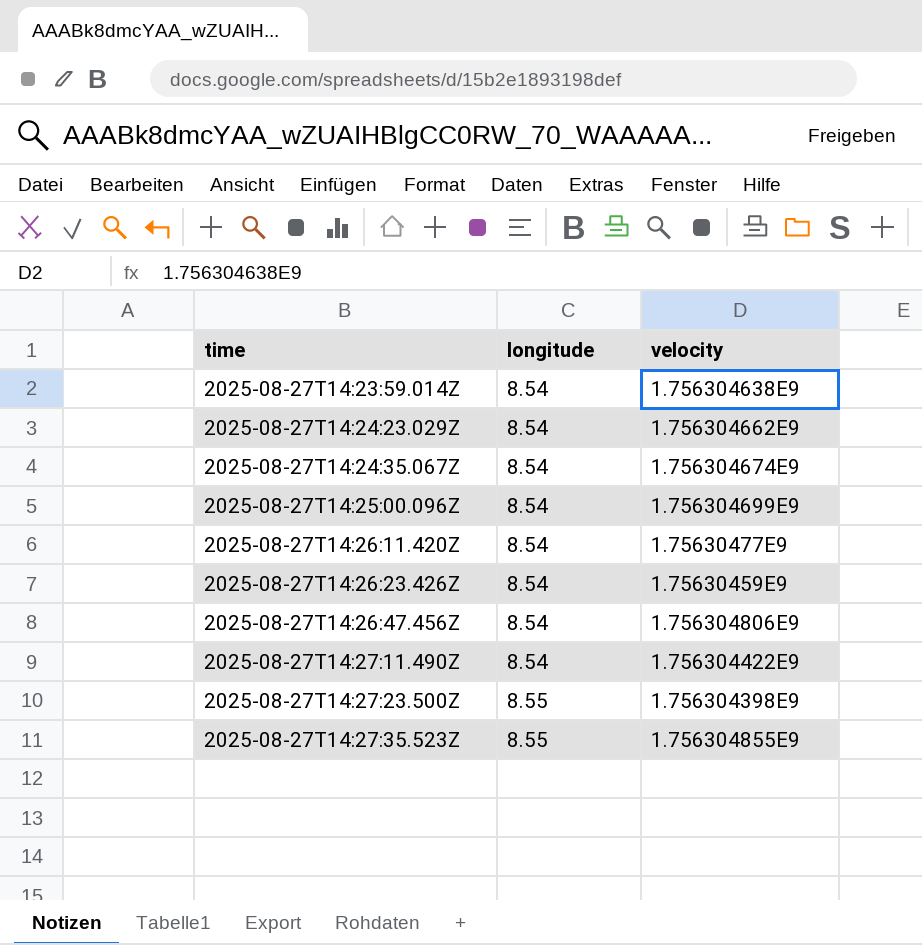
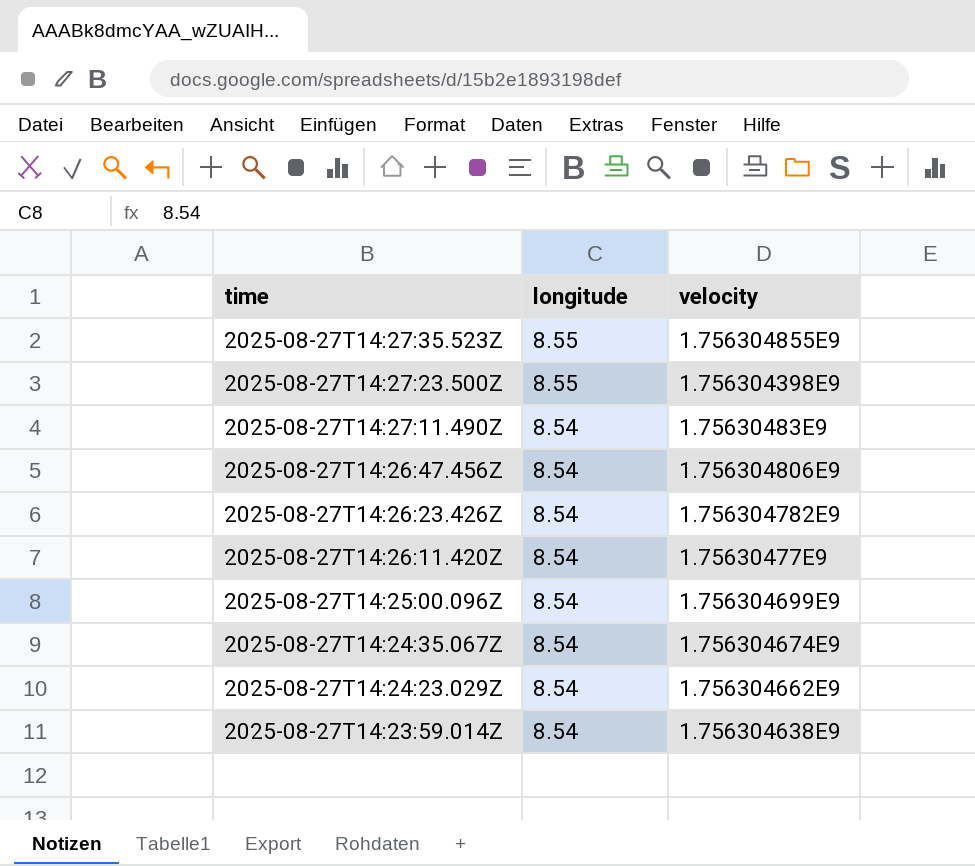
row order: time ascending -> time descending
2025-08-27T14:27:11.490Z | velocity: 1.756304422E9 -> 1.75630483E9
2025-08-27T14:26:23.426Z | velocity: 1.75630459E9 -> 1.756304782E9

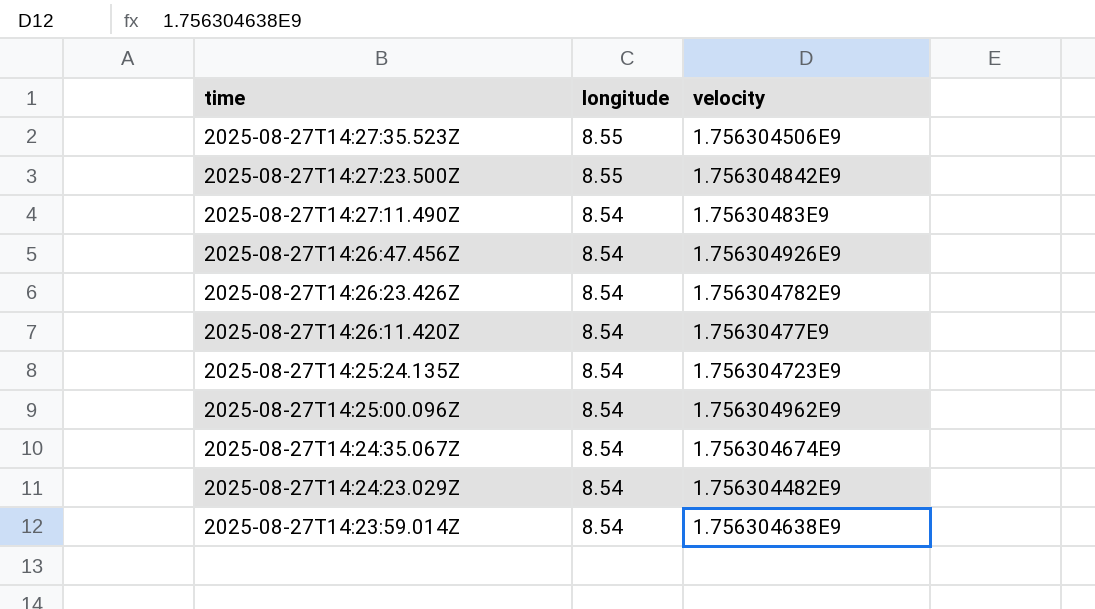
2025-08-27T14:27:35.523Z | velocity: 1.756304855E9 -> 1.756304506E9
2025-08-27T14:27:23.500Z | velocity: 1.756304398E9 -> 1.756304842E9
2025-08-27T14:26:47.456Z | velocity: 1.756304806E9 -> 1.756304926E9
row 2025-08-27T14:25:24.135Z: none -> 8.54 | 1.756304723E9
2025-08-27T14:25:00.096Z | velocity: 1.756304699E9 -> 1.756304962E9
2025-08-27T14:24:23.029Z | velocity: 1.756304662E9 -> 1.756304482E9

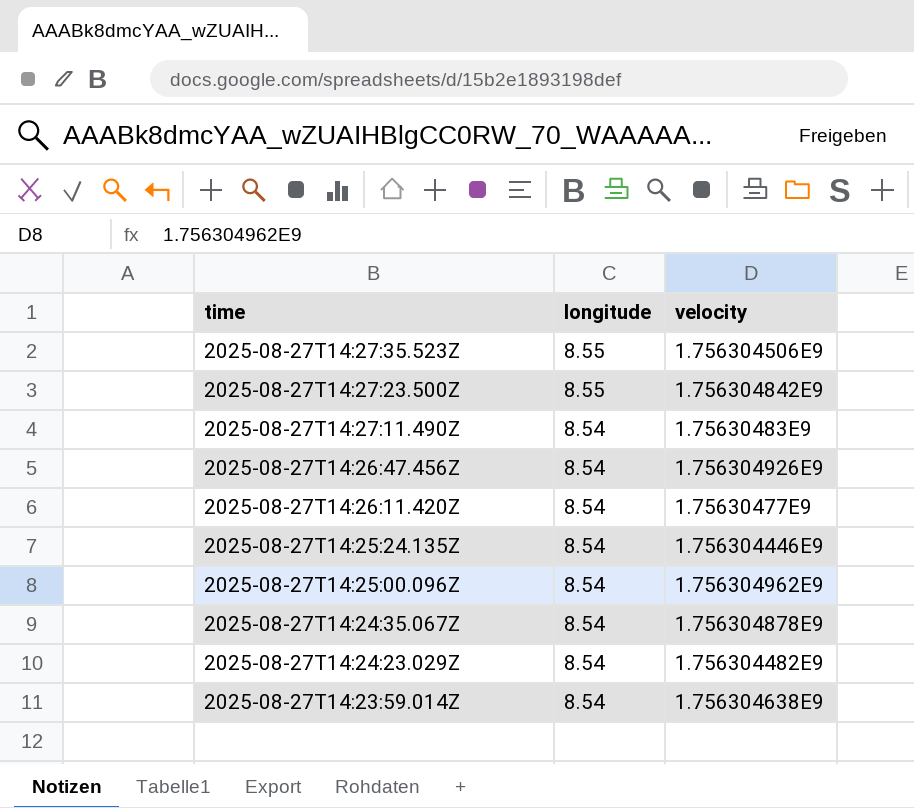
row 2025-08-27T14:26:23.426Z: 8.54 | 1.756304782E9 -> none
2025-08-27T14:25:24.135Z | velocity: 1.756304723E9 -> 1.756304446E9
2025-08-27T14:24:35.067Z | velocity: 1.756304674E9 -> 1.756304878E9

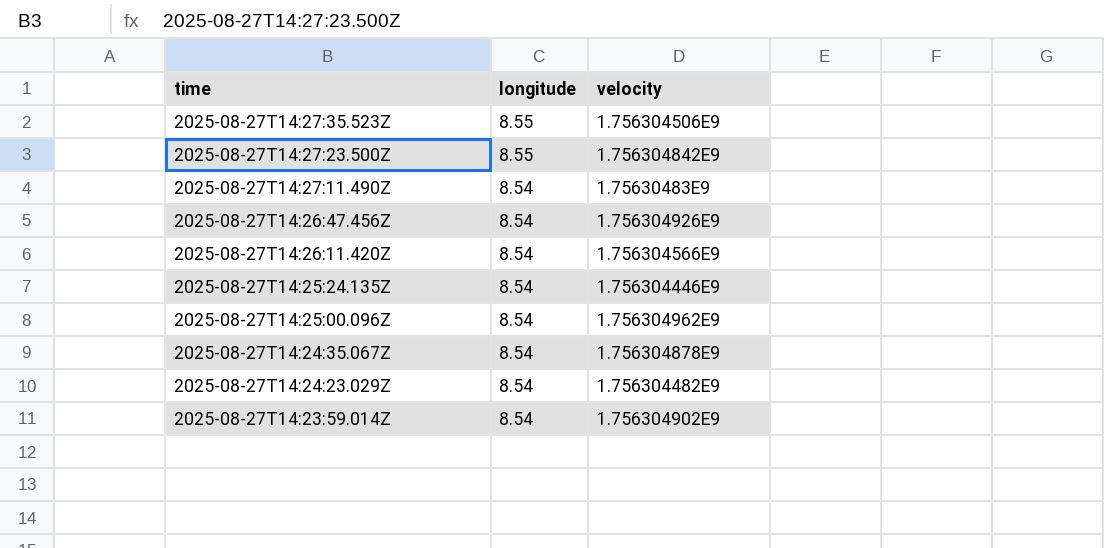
2025-08-27T14:26:11.420Z | velocity: 1.75630477E9 -> 1.756304566E9
2025-08-27T14:23:59.014Z | velocity: 1.756304638E9 -> 1.756304902E9

